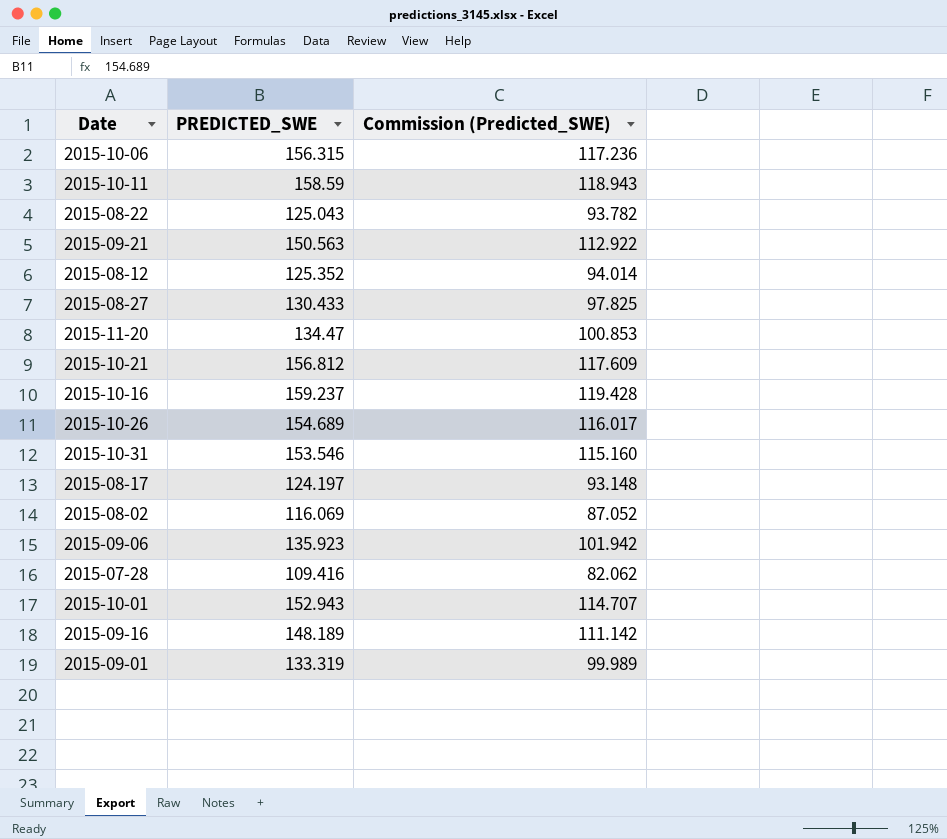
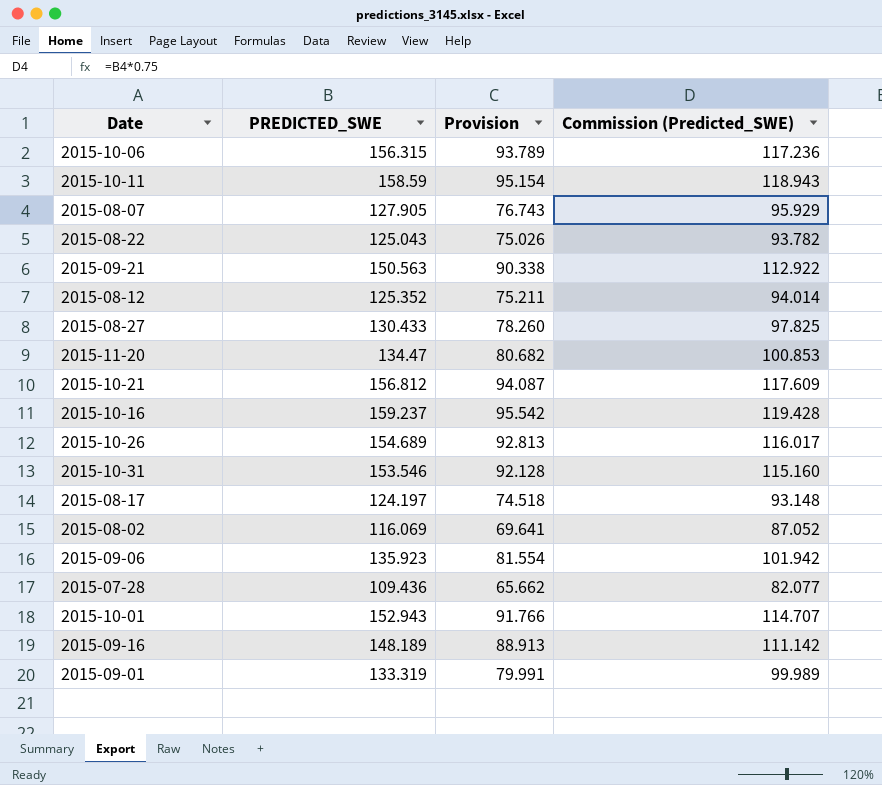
column Provision | formula: none -> [PREDICTED_SWE] * 0.6
row 2015-08-07: none -> 127.905 | 76.743 | 95.929
2015-07-28 | PREDICTED_SWE: 109.416 -> 109.436
2015-07-28 | Commission (Predicted_SWE): 82.062 -> 82.077

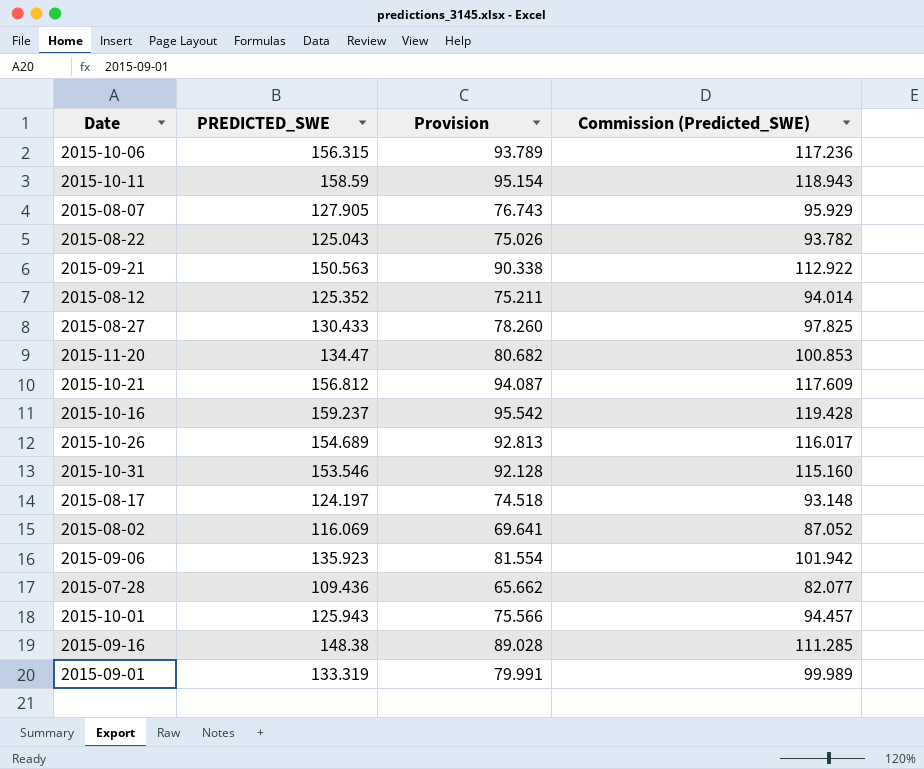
2015-10-01 | PREDICTED_SWE: 152.943 -> 125.943
2015-10-01 | Provision: 91.766 -> 75.566
2015-10-01 | Commission (Predicted_SWE): 114.707 -> 94.457
2015-09-16 | PREDICTED_SWE: 148.189 -> 148.38
2015-09-16 | Provision: 88.913 -> 89.028
2015-09-16 | Commission (Predicted_SWE): 111.142 -> 111.285

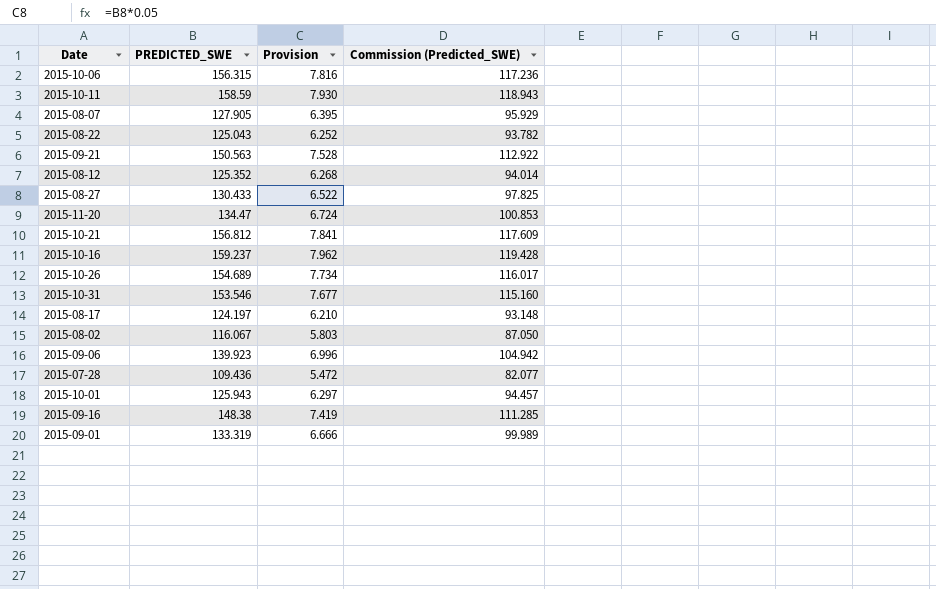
column Provision | formula: [PREDICTED_SWE] * 0.6 -> [PREDICTED_SWE] * 0.05
2015-08-02 | PREDICTED_SWE: 116.069 -> 116.067
2015-08-02 | Commission (Predicted_SWE): 87.052 -> 87.050
2015-09-06 | PREDICTED_SWE: 135.923 -> 139.923
2015-09-06 | Commission (Predicted_SWE): 101.942 -> 104.942

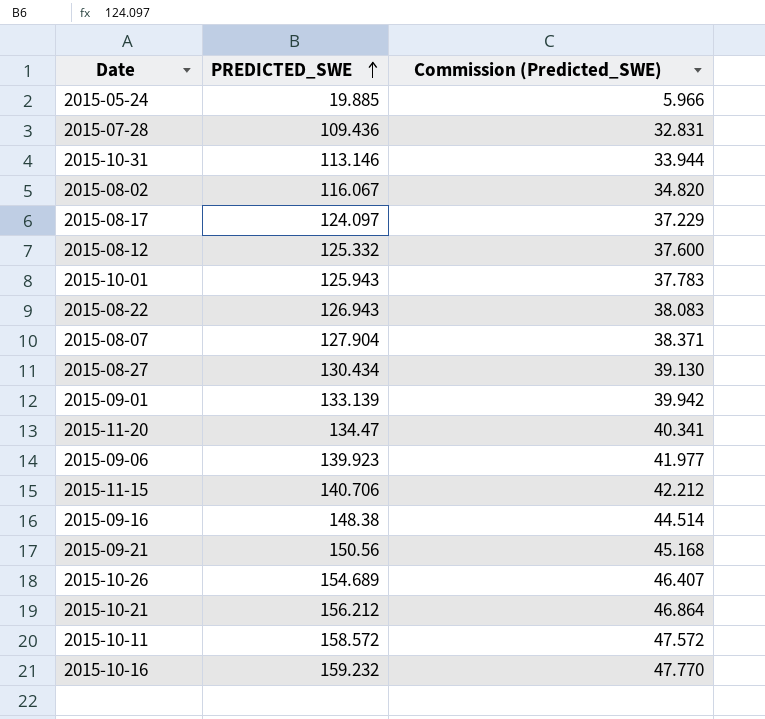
row order: none -> PREDICTED_SWE ascending
column Provision | formula: [PREDICTED_SWE] * 0.05 -> none
column Commission (Predicted_SWE) | formula: [PREDICTED_SWE] * 0.75 -> [PREDICTED_SWE] * 0.3
row 2015-10-06: 156.315 | 7.816 | 117.236 -> none
row 2015-05-24: none -> 19.885 | 5.966
2015-10-31 | PREDICTED_SWE: 153.546 -> 113.146
2015-08-17 | PREDICTED_SWE: 124.197 -> 124.097
2015-08-12 | PREDICTED_SWE: 125.352 -> 125.332
2015-08-22 | PREDICTED_SWE: 125.043 -> 126.943
2015-08-07 | PREDICTED_SWE: 127.905 -> 127.904
2015-08-27 | PREDICTED_SWE: 130.433 -> 130.434
2015-09-01 | PREDICTED_SWE: 133.319 -> 133.139
row 2015-11-15: none -> 140.706 | 42.212
2015-09-21 | PREDICTED_SWE: 150.563 -> 150.56
2015-10-21 | PREDICTED_SWE: 156.812 -> 156.212
2015-10-11 | PREDICTED_SWE: 158.59 -> 158.572
2015-10-16 | PREDICTED_SWE: 159.237 -> 159.232

